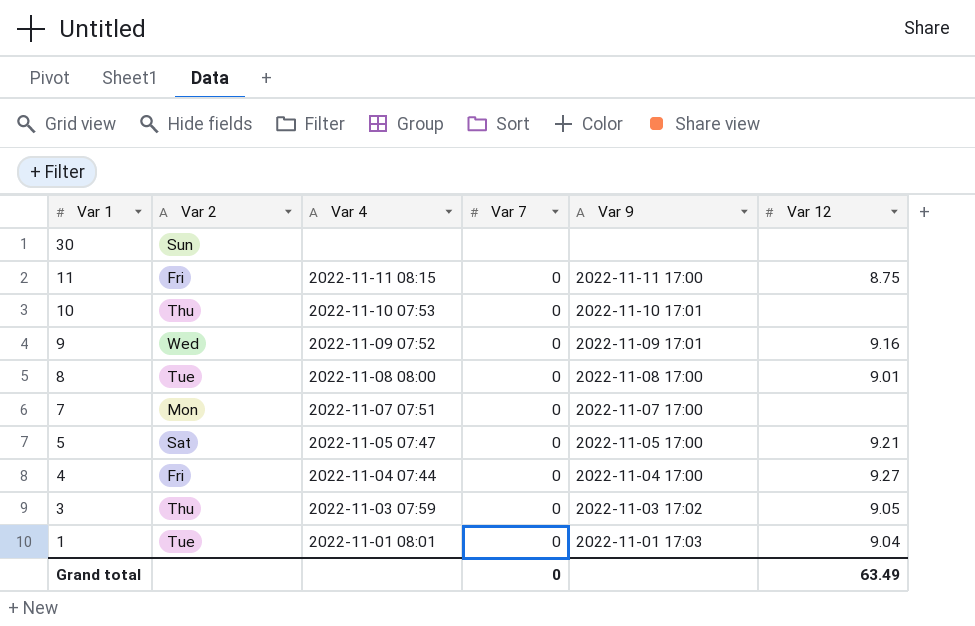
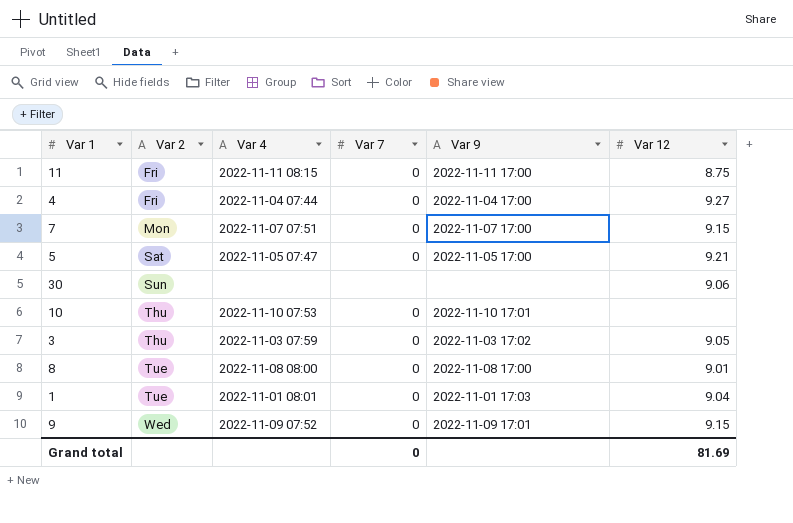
row order: Var 1 descending -> Var 2 ascending
7 | Var 12: none -> 9.15
30 | Var 12: none -> 9.06
9 | Var 12: 9.16 -> 9.15
Grand total | Var 12: 63.49 -> 81.69

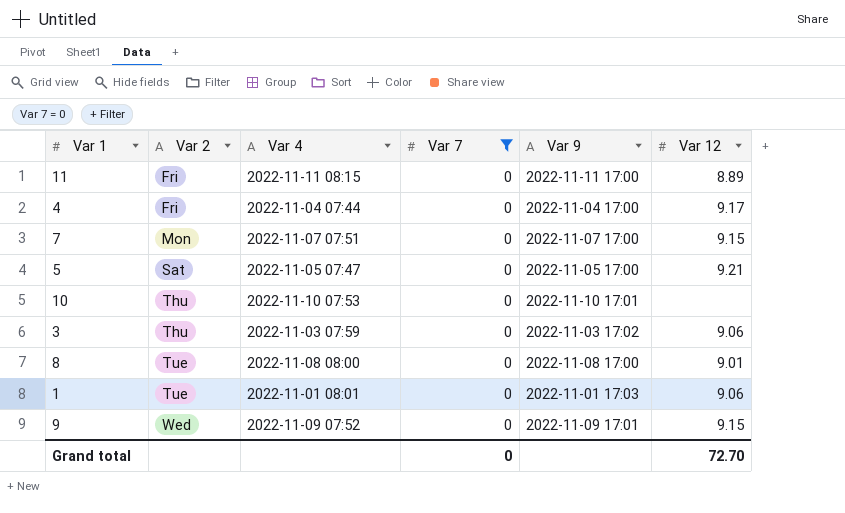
filter: none -> Var 7 = 0
11 | Var 12: 8.75 -> 8.89
4 | Var 12: 9.27 -> 9.17
3 | Var 12: 9.05 -> 9.06
1 | Var 12: 9.04 -> 9.06
Grand total | Var 12: 81.69 -> 72.70

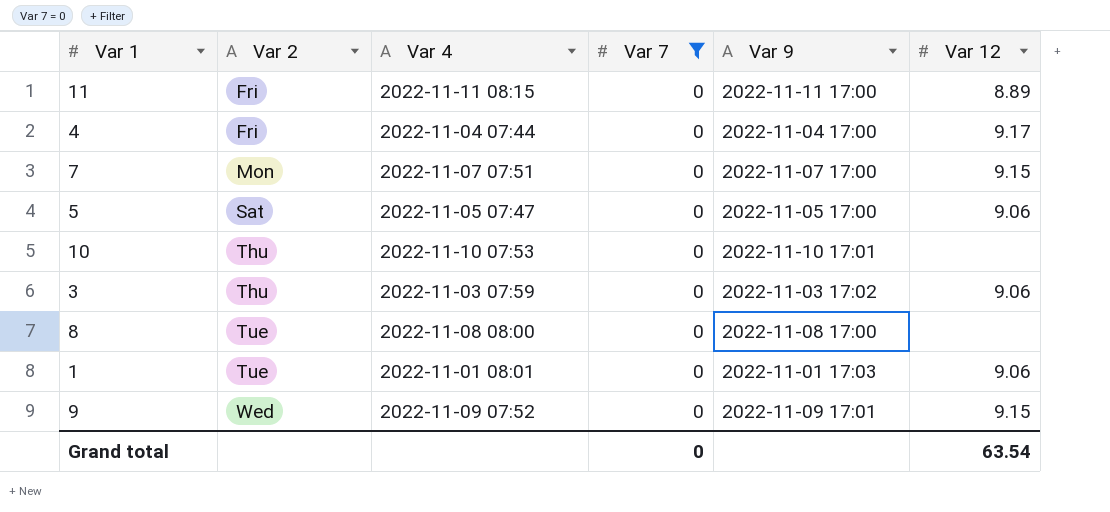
5 | Var 12: 9.21 -> 9.06
8 | Var 12: 9.01 -> none
Grand total | Var 12: 72.70 -> 63.54

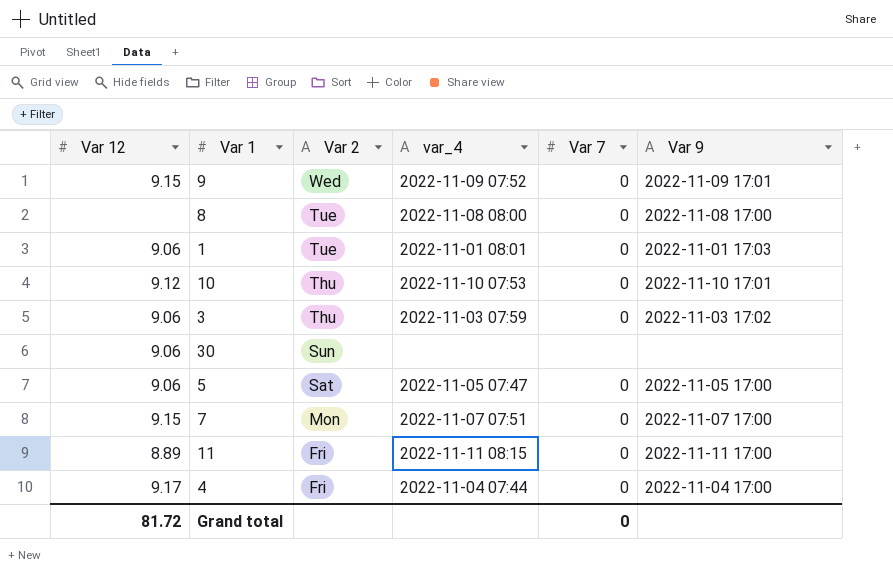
filter: Var 7 = 0 -> none
row order: Var 2 ascending -> Var 2 descending
column Var 12 | position: 6 -> 1
column name: Var 4 -> var_4
10 | Var 12: none -> 9.12
Grand total | Var 12: 63.54 -> 81.72

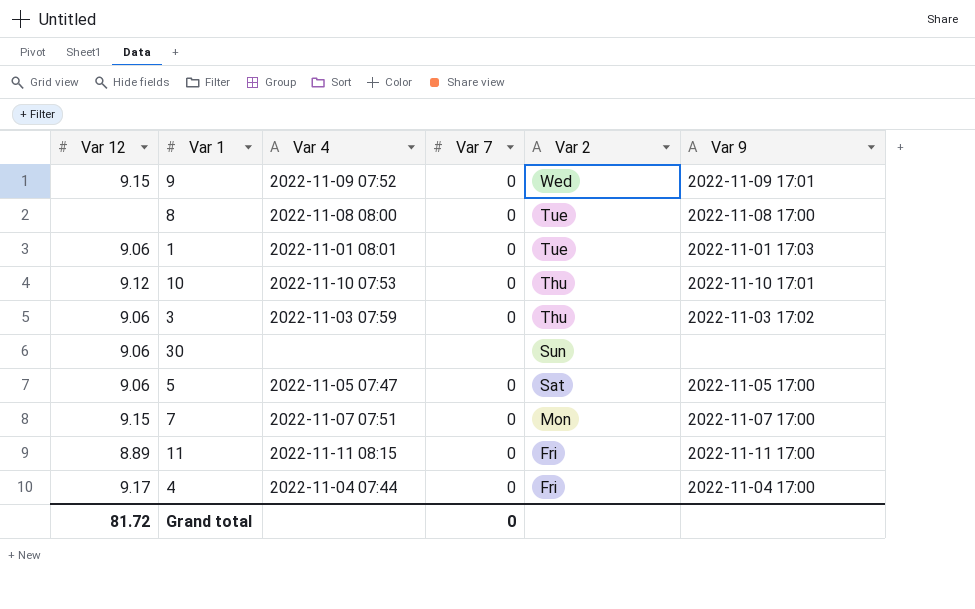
column name: var_4 -> Var 4
column Var 2 | position: 3 -> 5

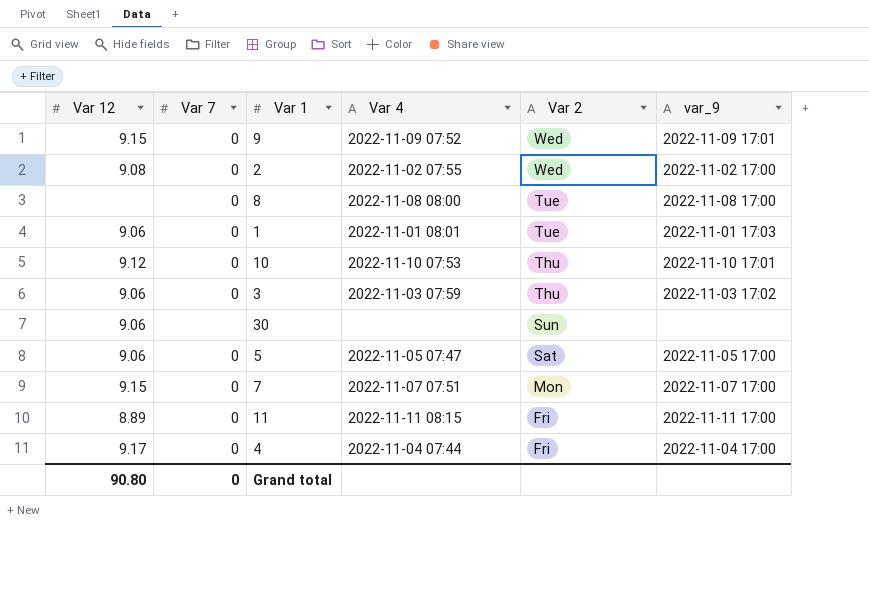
column Var 7 | position: 4 -> 2
column name: Var 9 -> var_9
row 2: none -> 9.08 | 0 | 2022-11-02 07:55 | Wed | 2022-11-02 17:00
Grand total | Var 12: 81.72 -> 90.80

